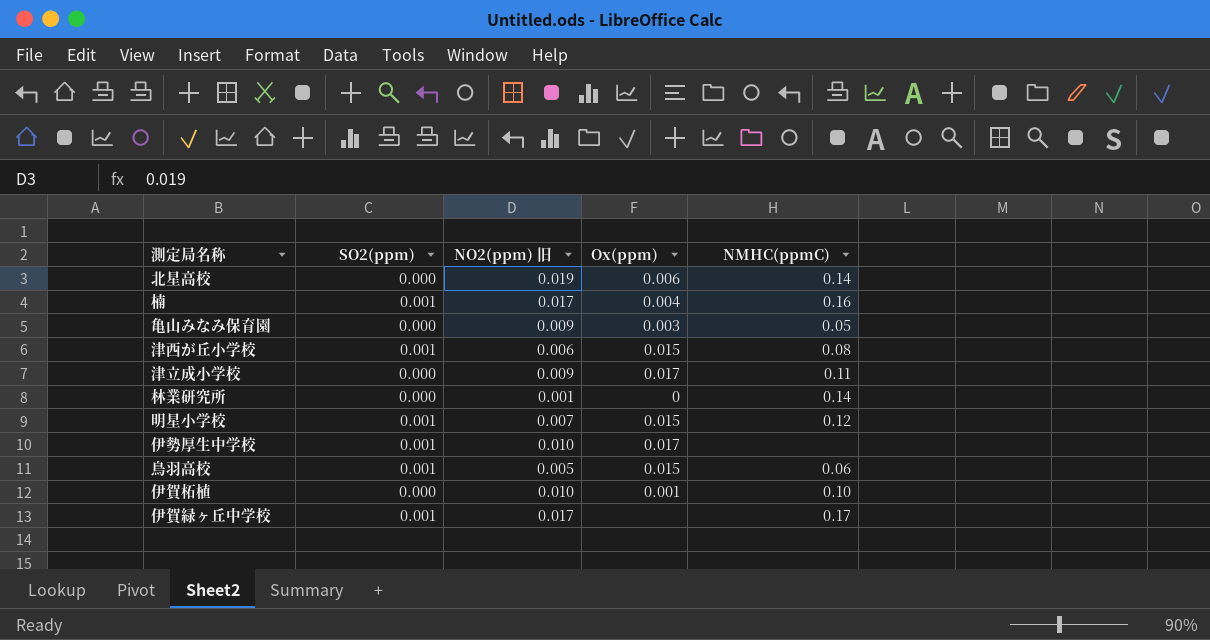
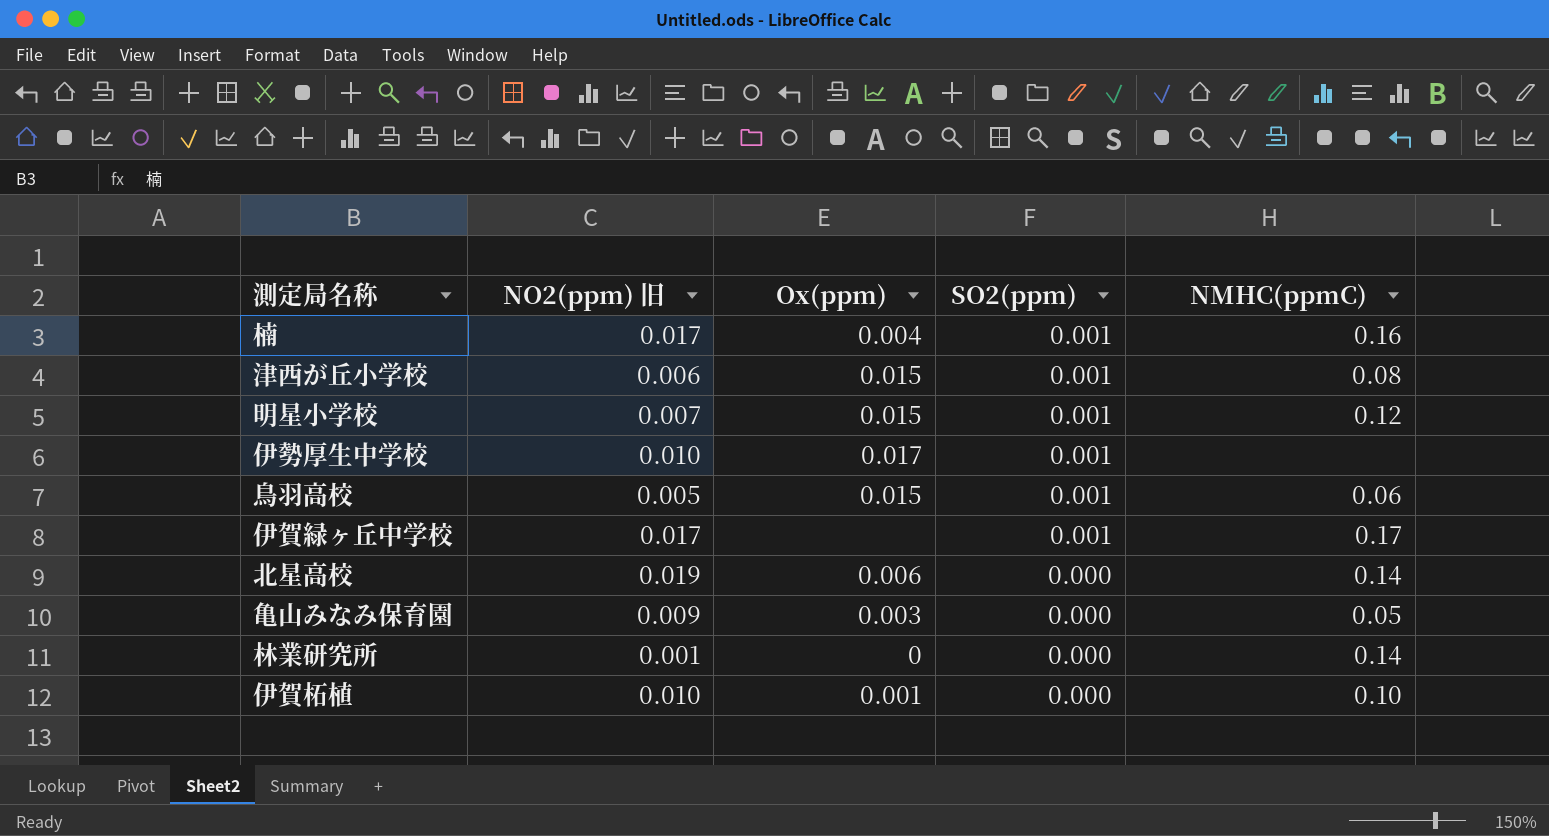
row order: none -> SO2(ppm) descending
column SO2(ppm) | position: 2 -> 4
row 津立成小学校: 0.000 | 0.009 | 0.017 | 0.11 -> none

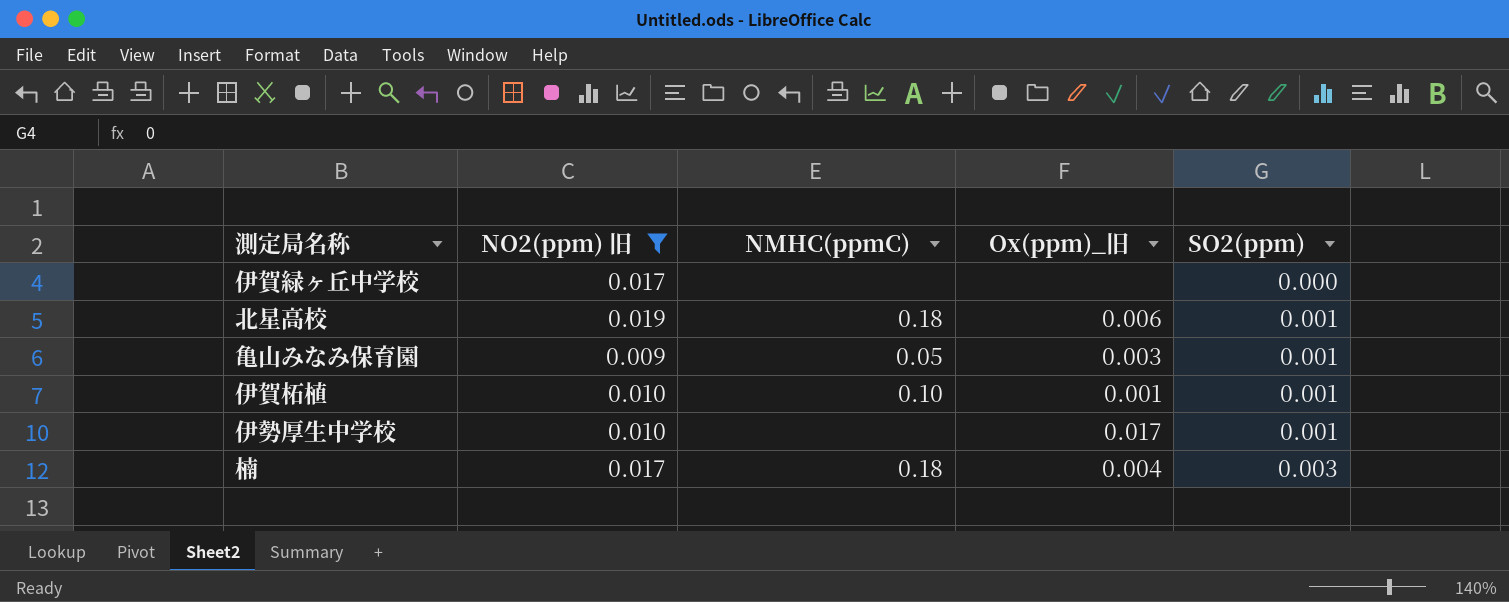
filter: none -> NO2(ppm) 旧 >= 0.009
row order: SO2(ppm) descending -> SO2(ppm) ascending
column NMHC(ppmC) | position: 5 -> 3
column name: Ox(ppm) -> Ox(ppm)_旧
伊賀緑ヶ丘中学校 | NMHC(ppmC): 0.17 -> none
伊賀緑ヶ丘中学校 | SO2(ppm): 0.001 -> 0.000
北星高校 | NMHC(ppmC): 0.14 -> 0.18
北星高校 | SO2(ppm): 0.000 -> 0.001
亀山みなみ保育園 | SO2(ppm): 0.000 -> 0.001
伊賀柘植 | SO2(ppm): 0.000 -> 0.001
楠 | NMHC(ppmC): 0.16 -> 0.18
楠 | SO2(ppm): 0.001 -> 0.003

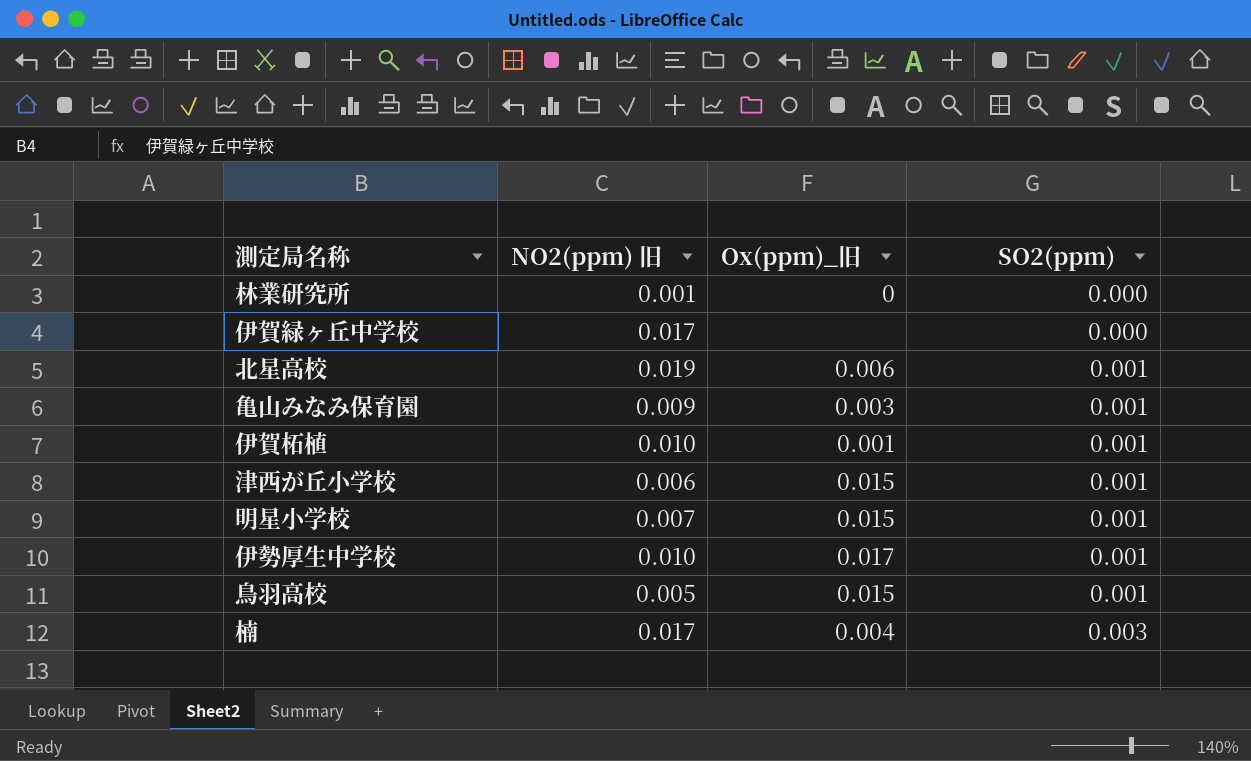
filter: NO2(ppm) 旧 >= 0.009 -> none
column NMHC(ppmC) | position: 3 -> none

